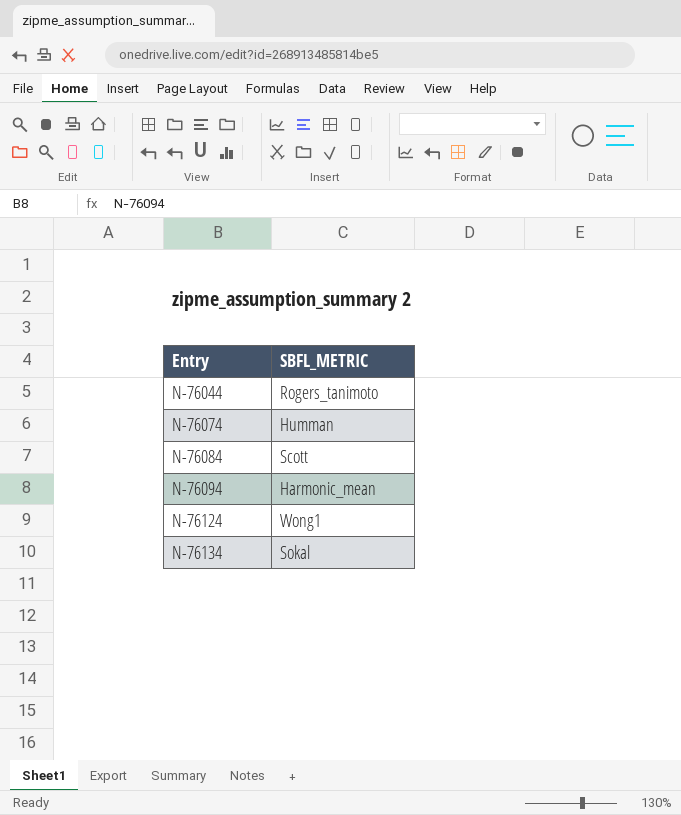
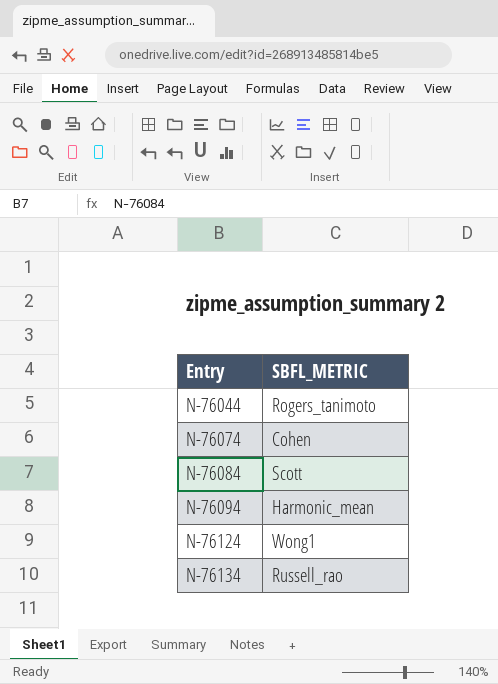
N-76074 | SBFL_METRIC: Humman -> Cohen
N-76134 | SBFL_METRIC: Sokal -> Russell_rao

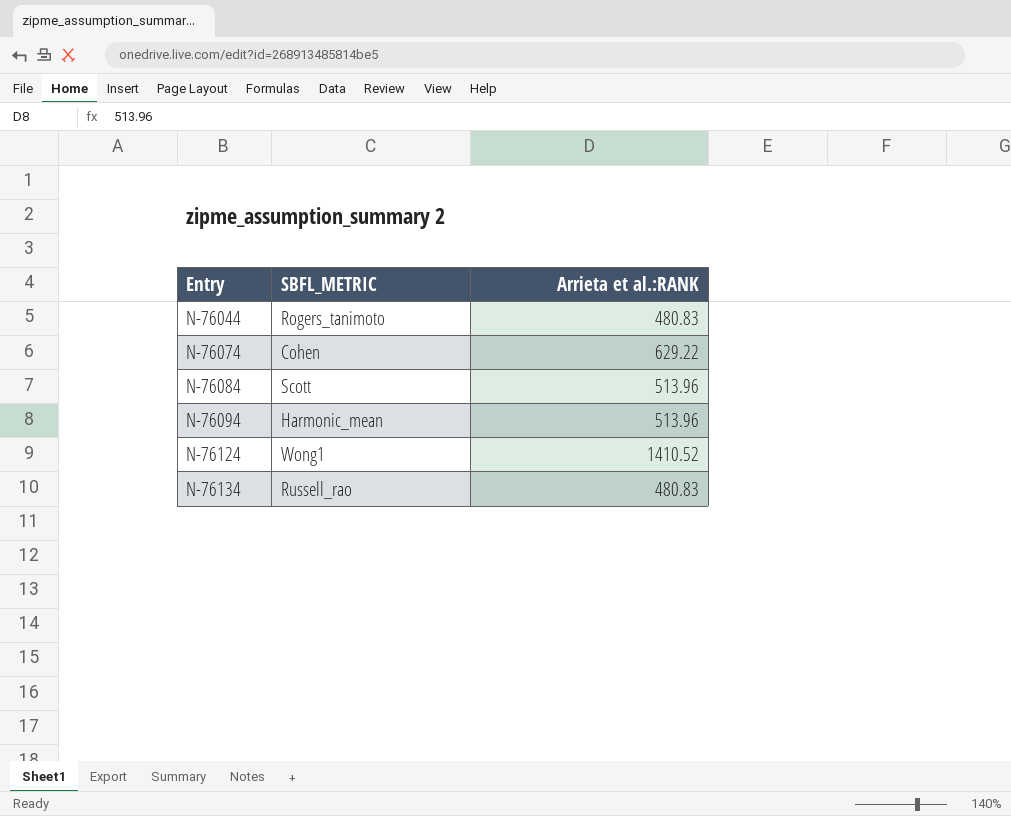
column Arrieta et al.:RANK | position: none -> 3

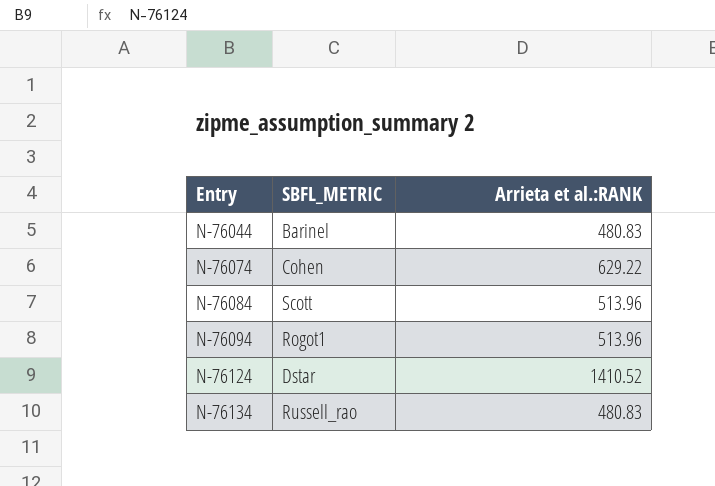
N-76044 | SBFL_METRIC: Rogers_tanimoto -> Barinel
N-76094 | SBFL_METRIC: Harmonic_mean -> Rogot1
N-76124 | SBFL_METRIC: Wong1 -> Dstar

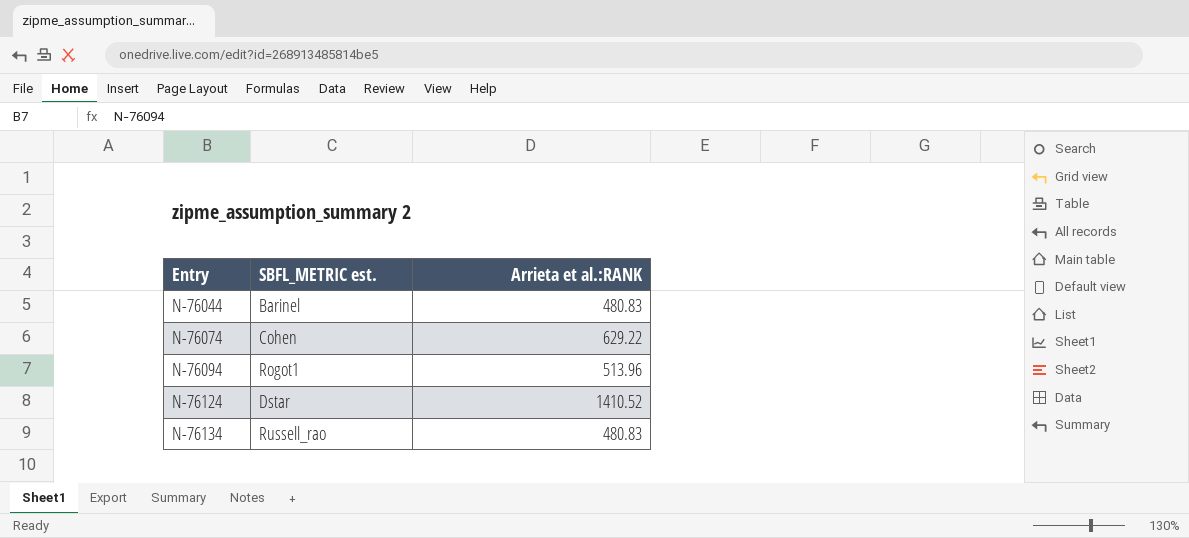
column name: SBFL_METRIC -> SBFL_METRIC est.
row N-76084: Scott | 513.96 -> none

